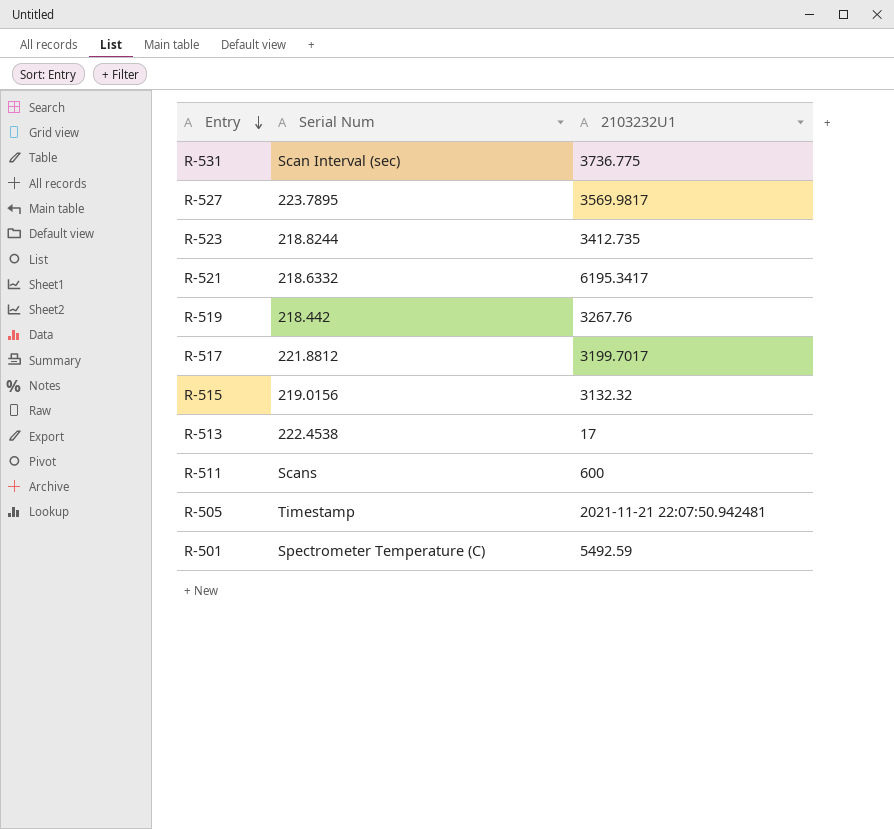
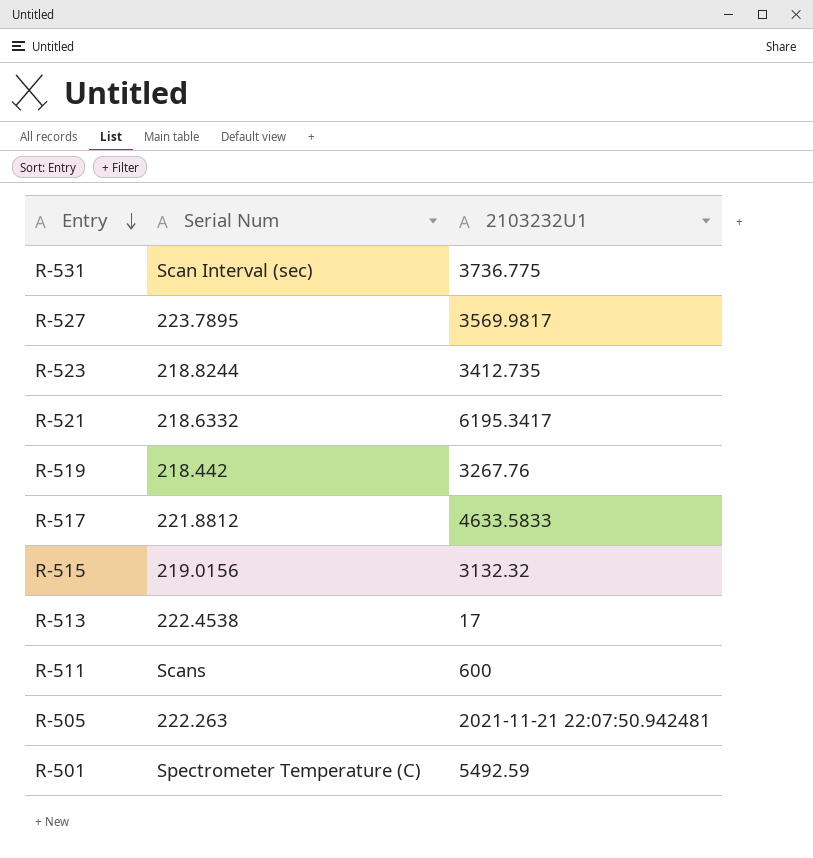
R-517 | 2103232U1: 3199.7017 -> 4633.5833
R-505 | Serial Num: Timestamp -> 222.263

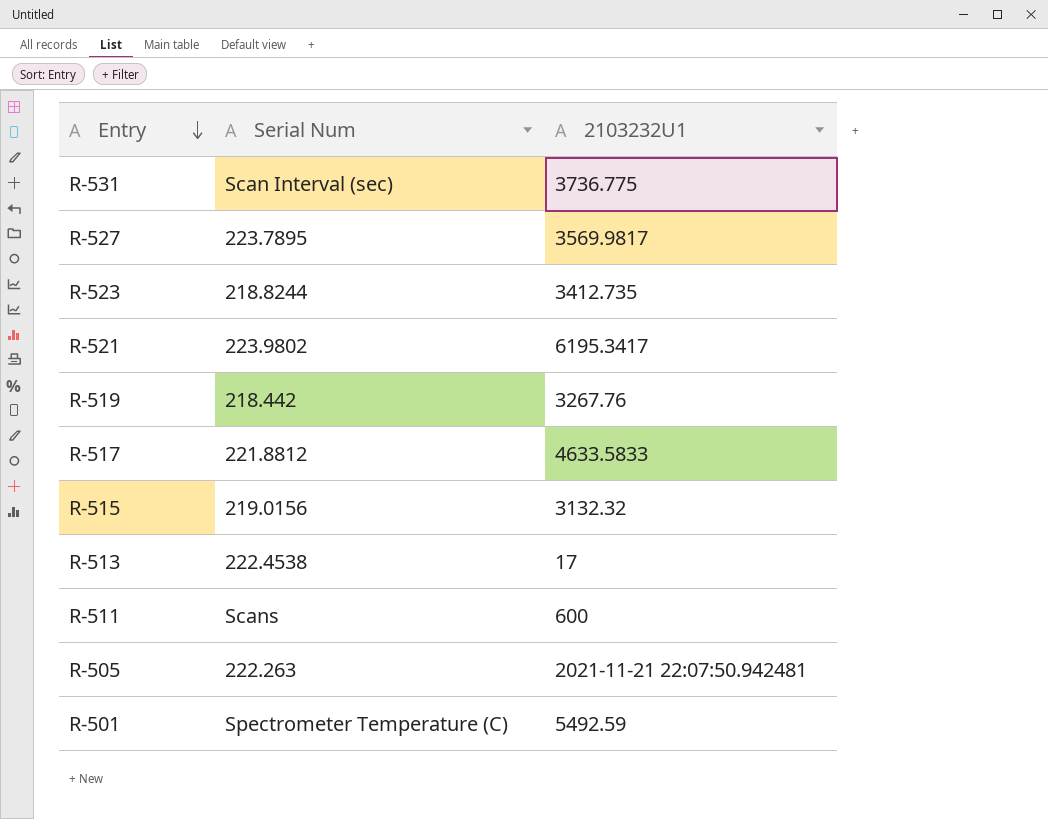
R-521 | Serial Num: 218.6332 -> 223.9802

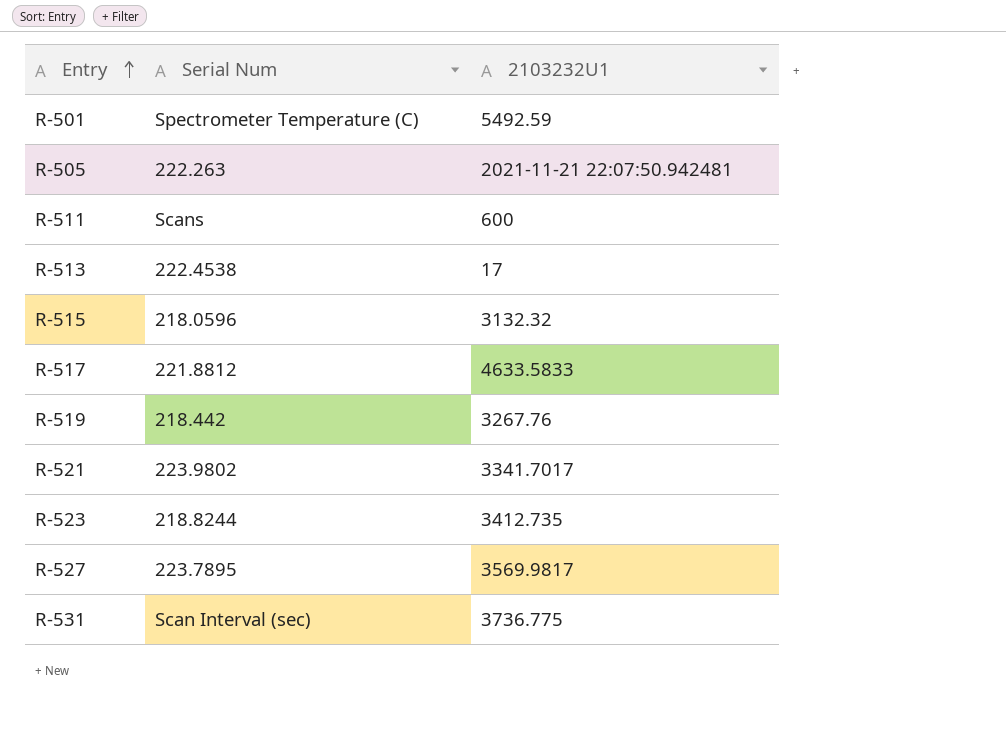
row order: Entry descending -> Entry ascending
R-515 | Serial Num: 219.0156 -> 218.0596
R-521 | 2103232U1: 6195.3417 -> 3341.7017

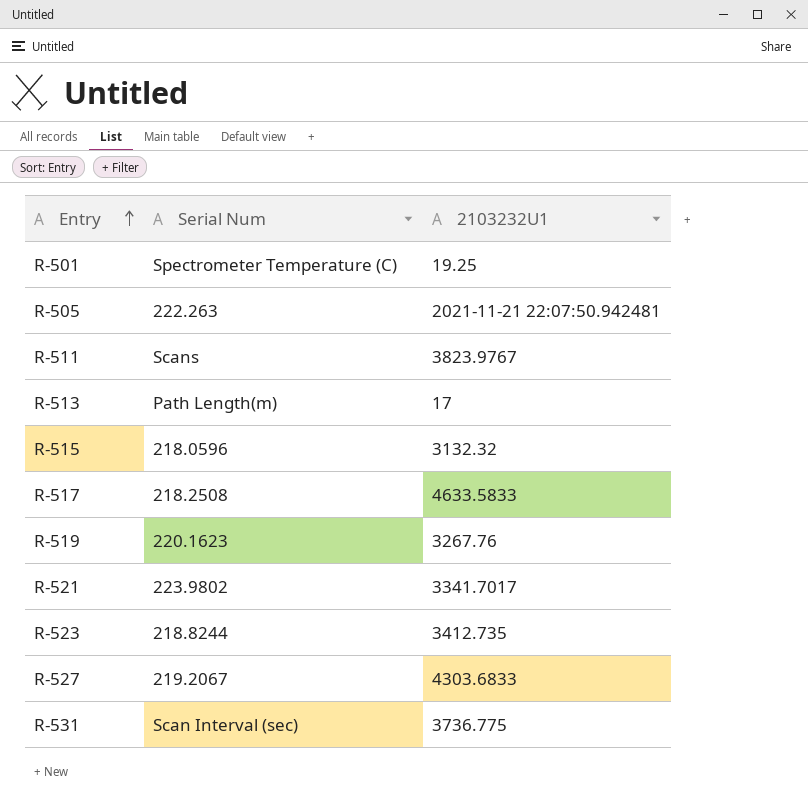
R-501 | 2103232U1: 5492.59 -> 19.25
R-511 | 2103232U1: 600 -> 3823.9767
R-513 | Serial Num: 222.4538 -> Path Length(m)
R-517 | Serial Num: 221.8812 -> 218.2508
R-519 | Serial Num: 218.442 -> 220.1623
R-527 | Serial Num: 223.7895 -> 219.2067
R-527 | 2103232U1: 3569.9817 -> 4303.6833

